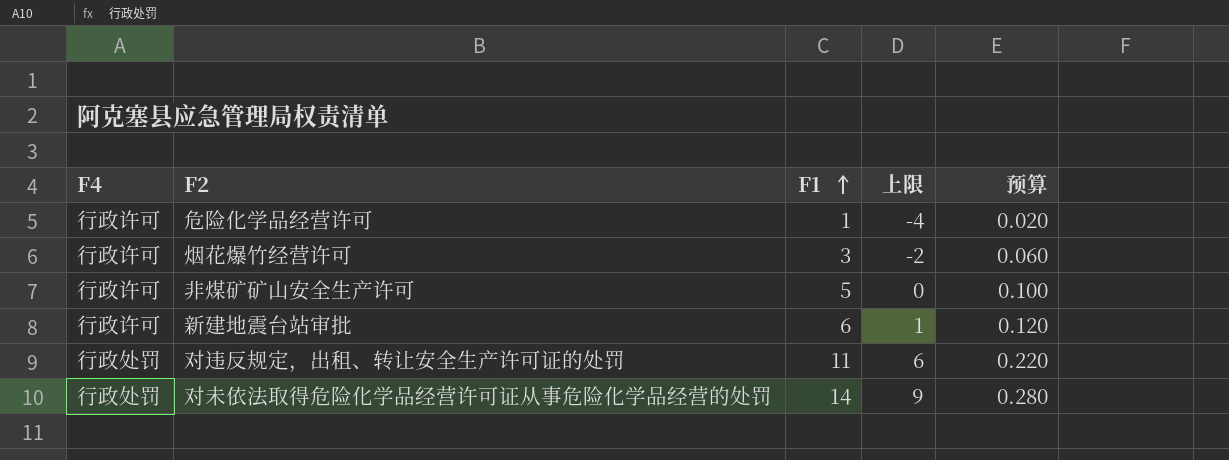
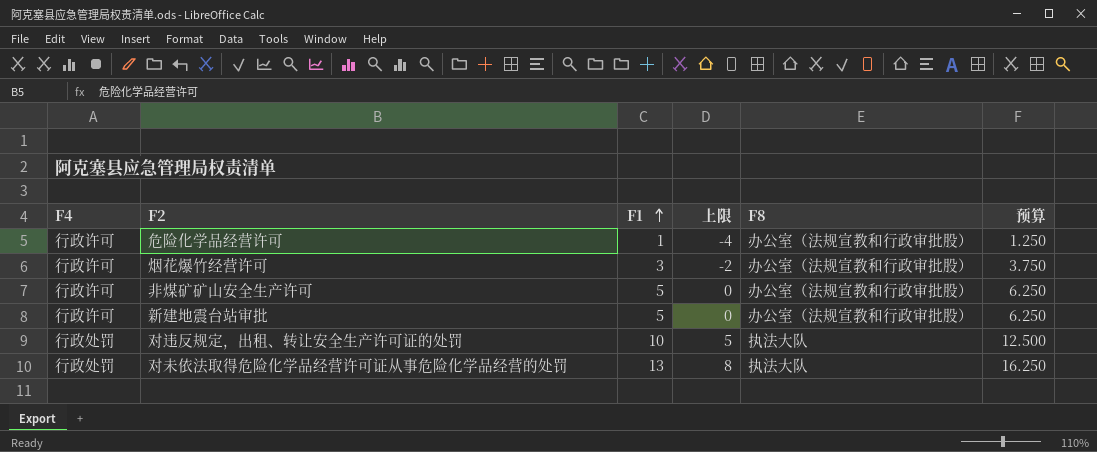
column F8 | position: none -> 5
column 预算 | formula: [F1] * 0.02 -> [F1] * 1.25
新建地震台站审批 | F1: 6 -> 5
新建地震台站审批 | 上限: 1 -> 0
对违反规定，出租、转让安全生产许可证的处罚 | F1: 11 -> 10
对违反规定，出租、转让安全生产许可证的处罚 | 上限: 6 -> 5
对未依法取得危险化学品经营许可证从事危险化学品经营的处罚 | F1: 14 -> 13
对未依法取得危险化学品经营许可证从事危险化学品经营的处罚 | 上限: 9 -> 8

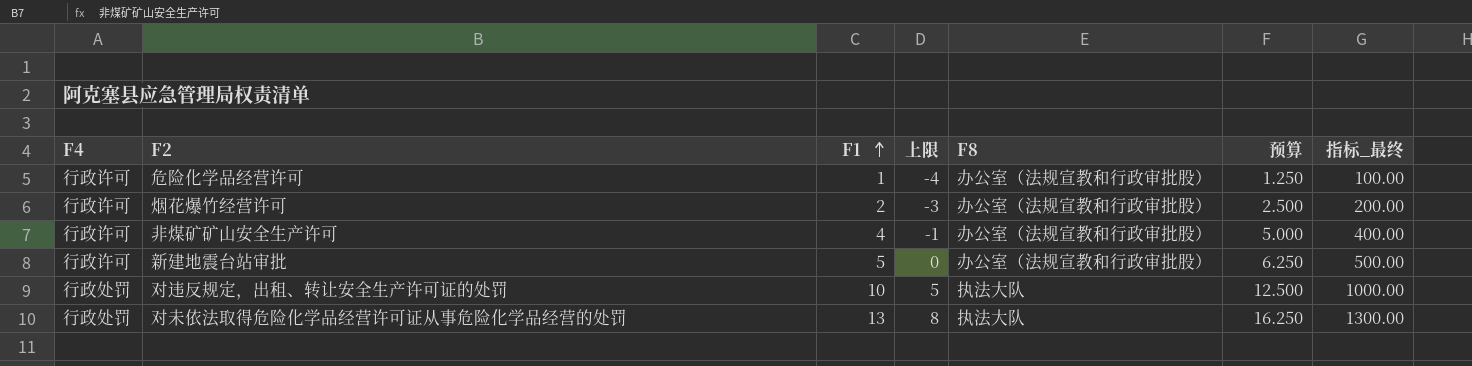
column 指标_最终 | formula: none -> [F1] * 100
烟花爆竹经营许可 | F1: 3 -> 2
烟花爆竹经营许可 | 上限: -2 -> -3
烟花爆竹经营许可 | 预算: 3.750 -> 2.500
非煤矿矿山安全生产许可 | F1: 5 -> 4
非煤矿矿山安全生产许可 | 上限: 0 -> -1
非煤矿矿山安全生产许可 | 预算: 6.250 -> 5.000

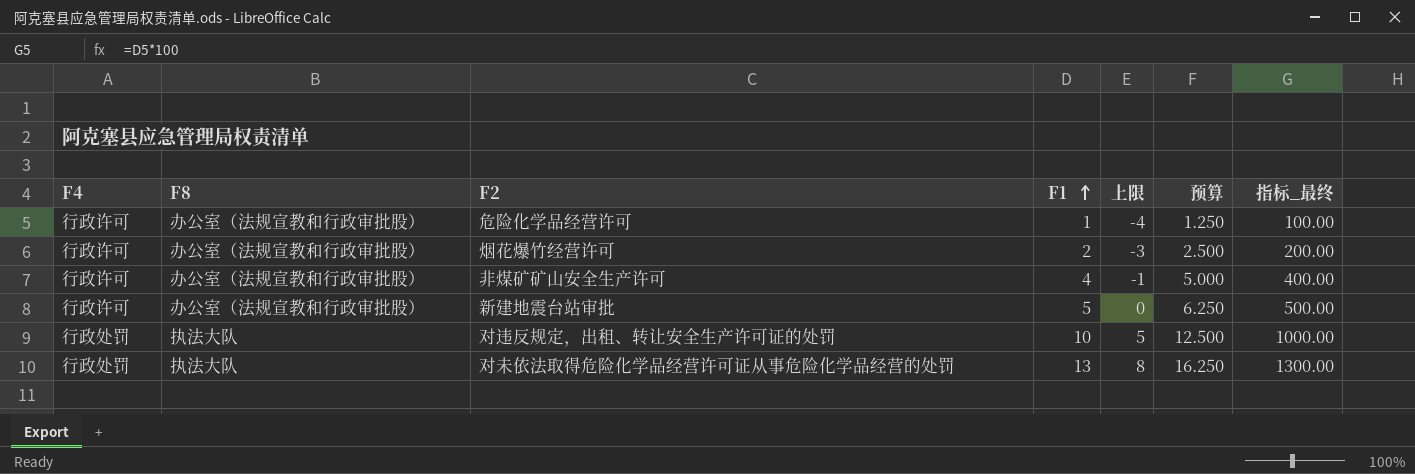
column F8 | position: 5 -> 2

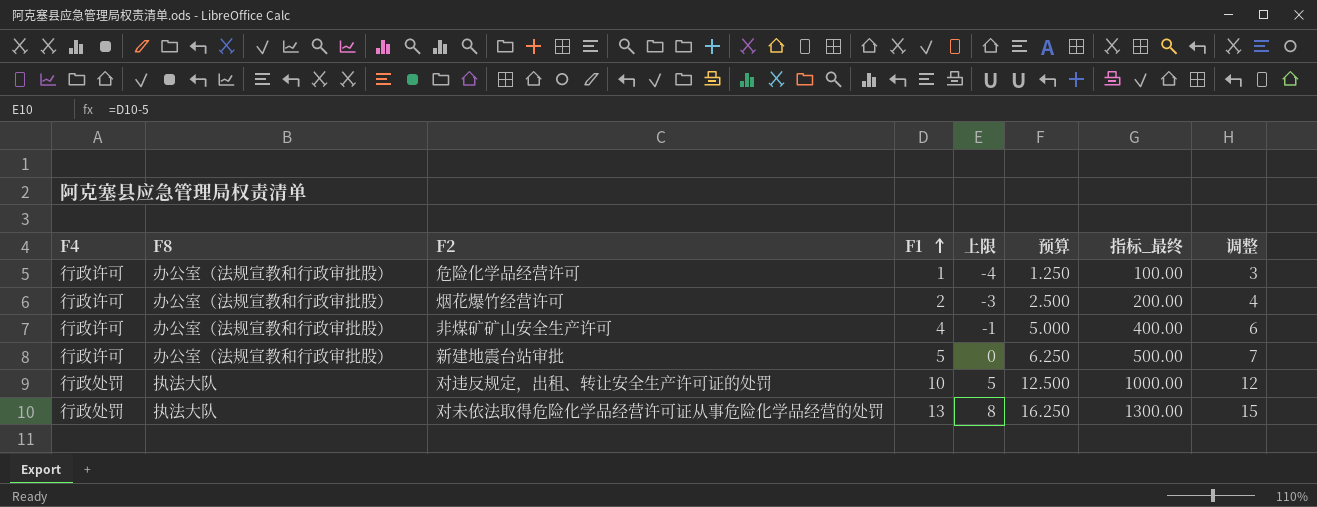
column 调整 | formula: none -> [F1] + 2

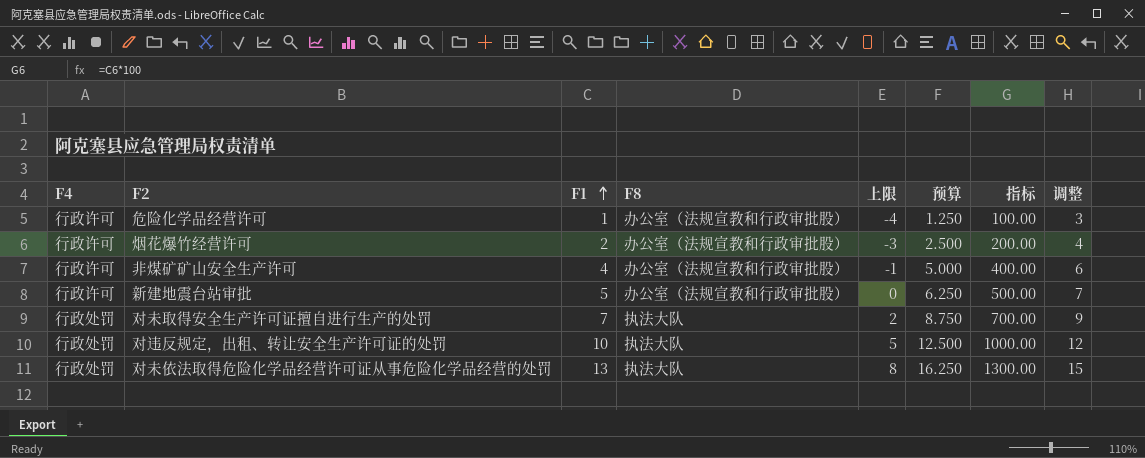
column F8 | position: 2 -> 4
column name: 指标_最终 -> 指标
row 对未取得安全生产许可证擅自进行生产的处罚: none -> 行政处罚 | 7 | 执法大队 | 2 | 8.750 | 700.00 | 9

